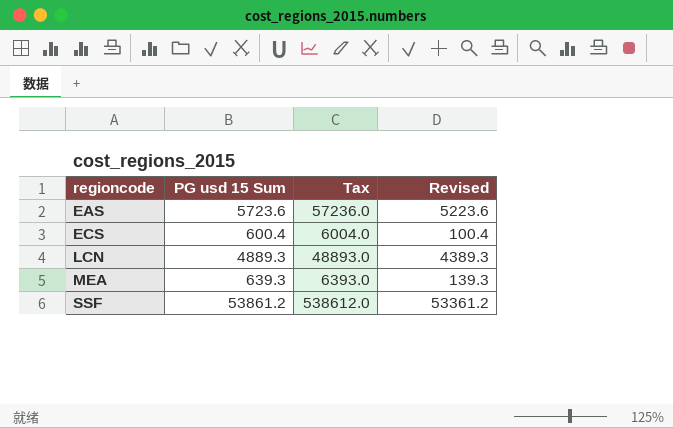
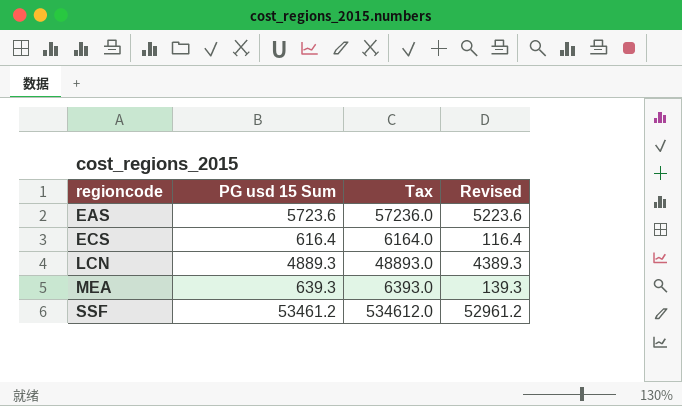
ECS | PG usd 15 Sum: 600.4 -> 616.4
ECS | Tax: 6004.0 -> 6164.0
ECS | Revised: 100.4 -> 116.4
SSF | PG usd 15 Sum: 53861.2 -> 53461.2
SSF | Tax: 538612.0 -> 534612.0
SSF | Revised: 53361.2 -> 52961.2

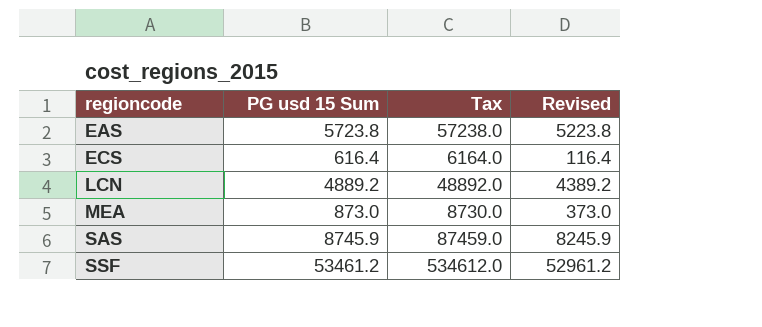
EAS | PG usd 15 Sum: 5723.6 -> 5723.8
EAS | Tax: 57236.0 -> 57238.0
EAS | Revised: 5223.6 -> 5223.8
LCN | PG usd 15 Sum: 4889.3 -> 4889.2
LCN | Tax: 48893.0 -> 48892.0
LCN | Revised: 4389.3 -> 4389.2
MEA | PG usd 15 Sum: 639.3 -> 873.0
MEA | Tax: 6393.0 -> 8730.0
MEA | Revised: 139.3 -> 373.0
row SAS: none -> 8745.9 | 87459.0 | 8245.9

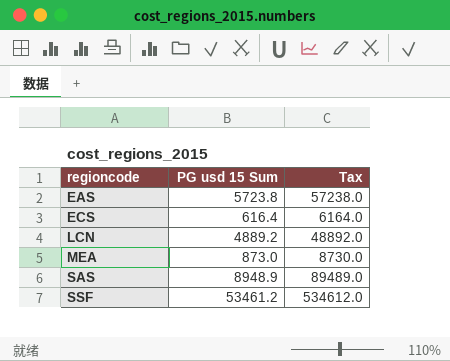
column Revised | formula: [PG usd 15 Sum] - 500 -> none
SAS | PG usd 15 Sum: 8745.9 -> 8948.9
SAS | Tax: 87459.0 -> 89489.0

